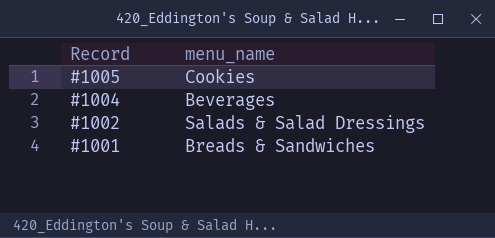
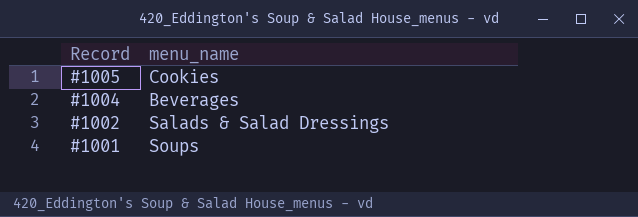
#1001 | menu_name: Breads & Sandwiches -> Soups

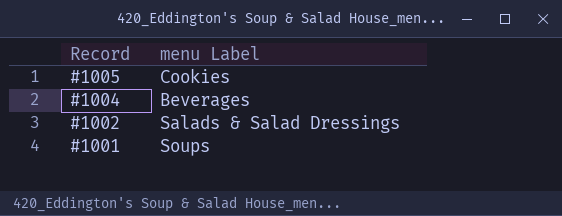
column name: menu_name -> menu Label

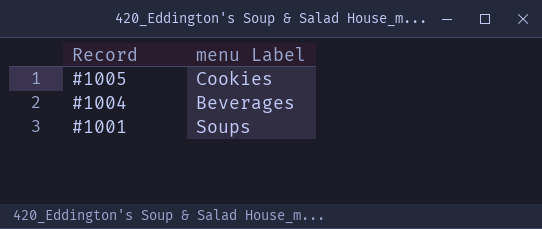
row #1002: Salads & Salad Dressings -> none

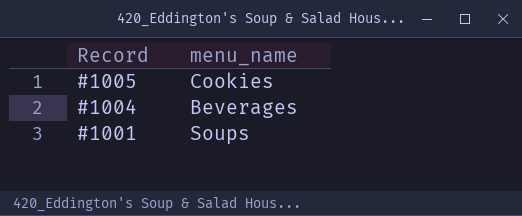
column name: menu Label -> menu_name

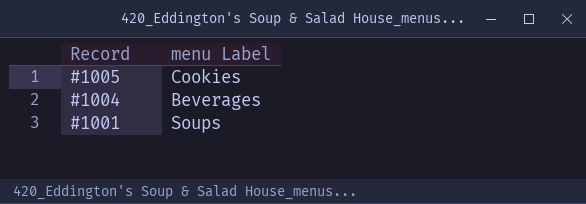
column name: menu_name -> menu Label

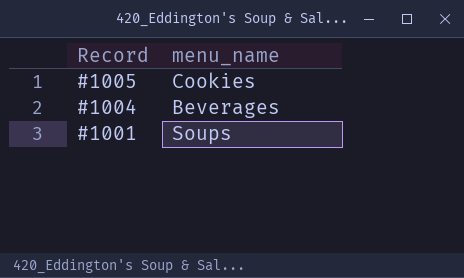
column name: menu Label -> menu_name

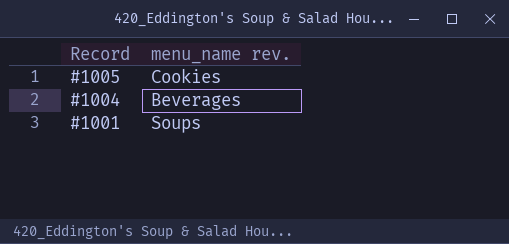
column name: menu_name -> menu_name rev.

